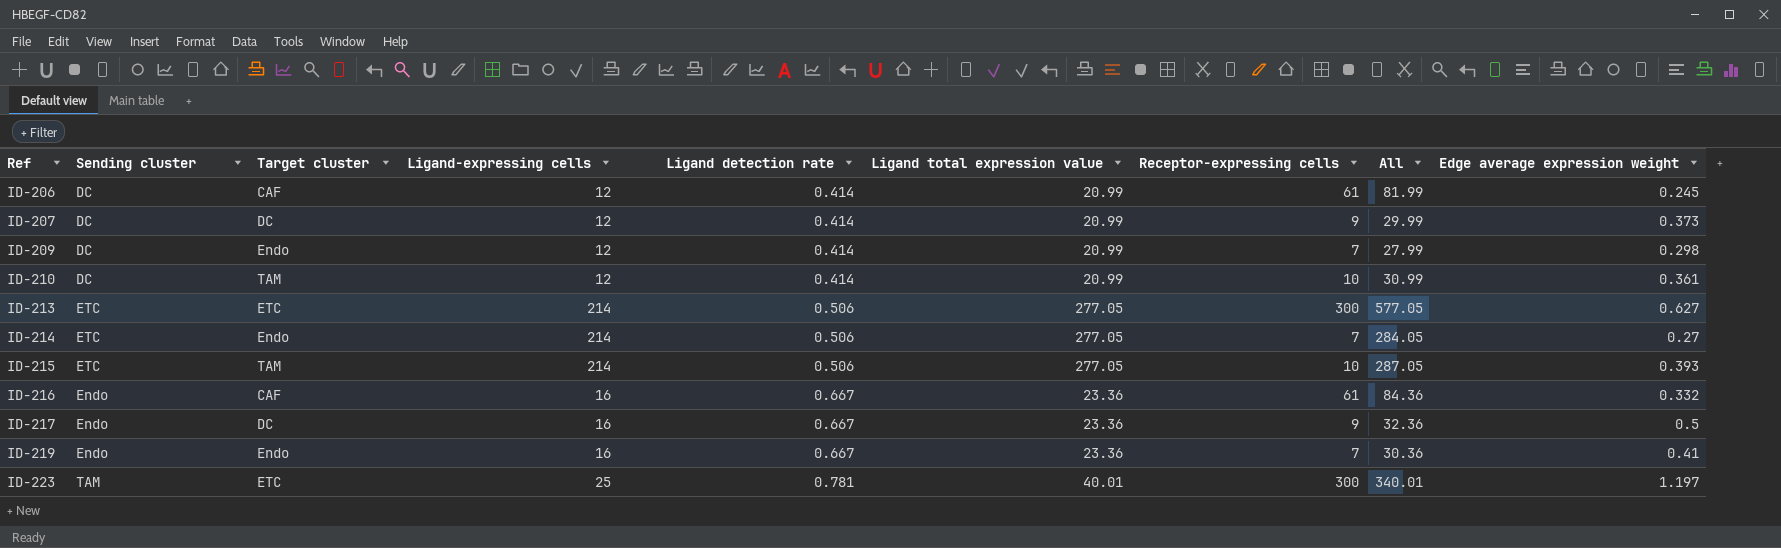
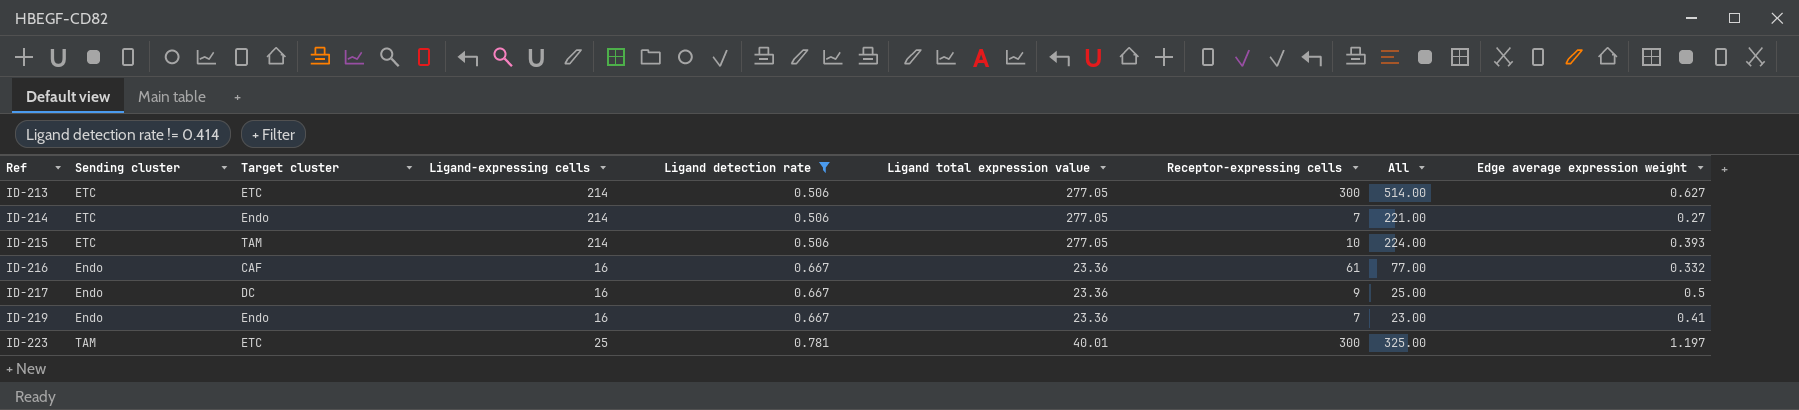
filter: none -> Ligand detection rate != 0.414
column All | formula: [Ligand total expression value] + [Receptor-expressing cells] -> [Ligand-expressing cells] + [Receptor-expressing cells]

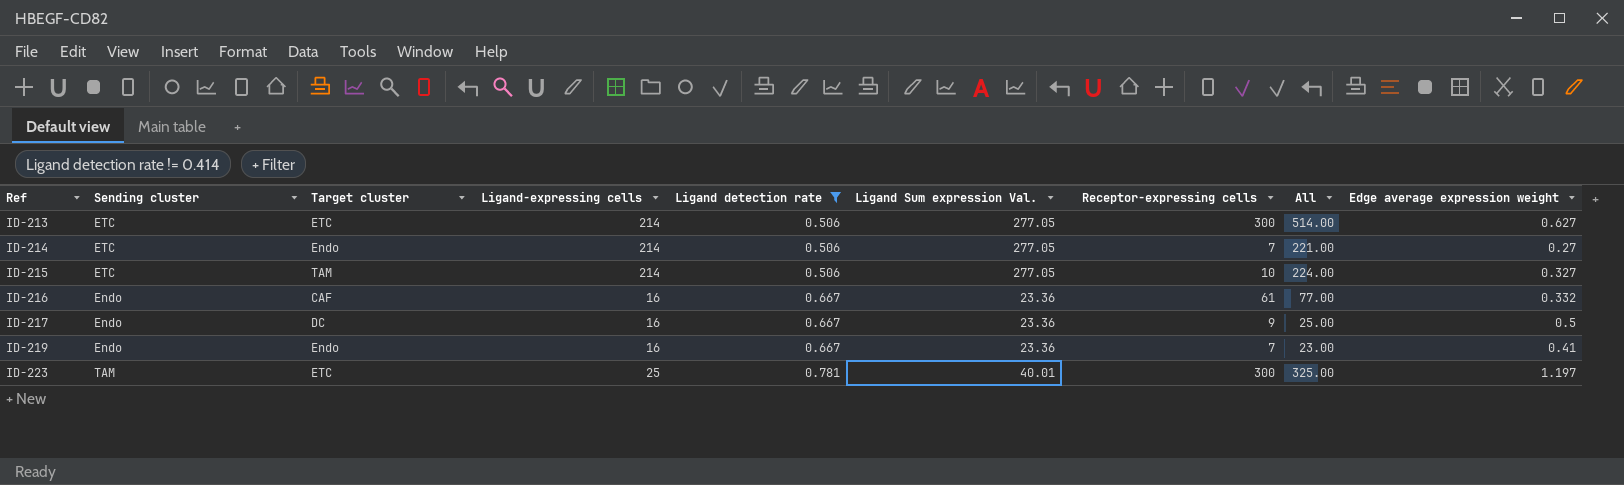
column name: Ligand total expression value -> Ligand Sum expression Val.
ID-215 | Edge average expression weight: 0.393 -> 0.327

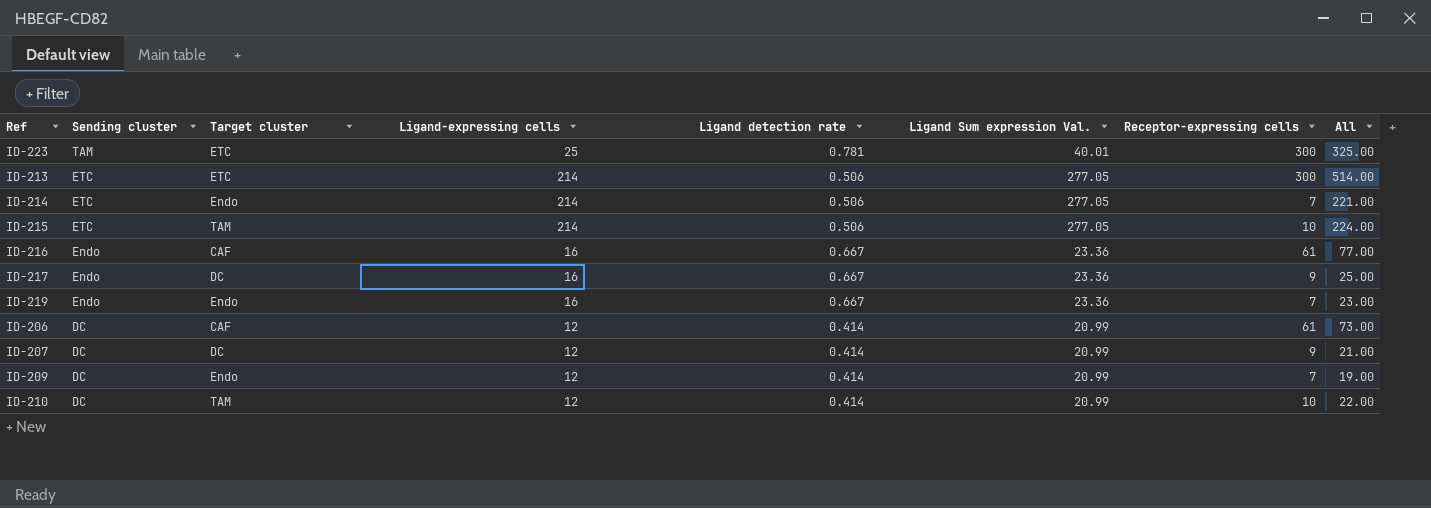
filter: Ligand detection rate != 0.414 -> none
row order: Ref ascending -> Sending cluster descending
column Edge average expression weight | position: 9 -> none

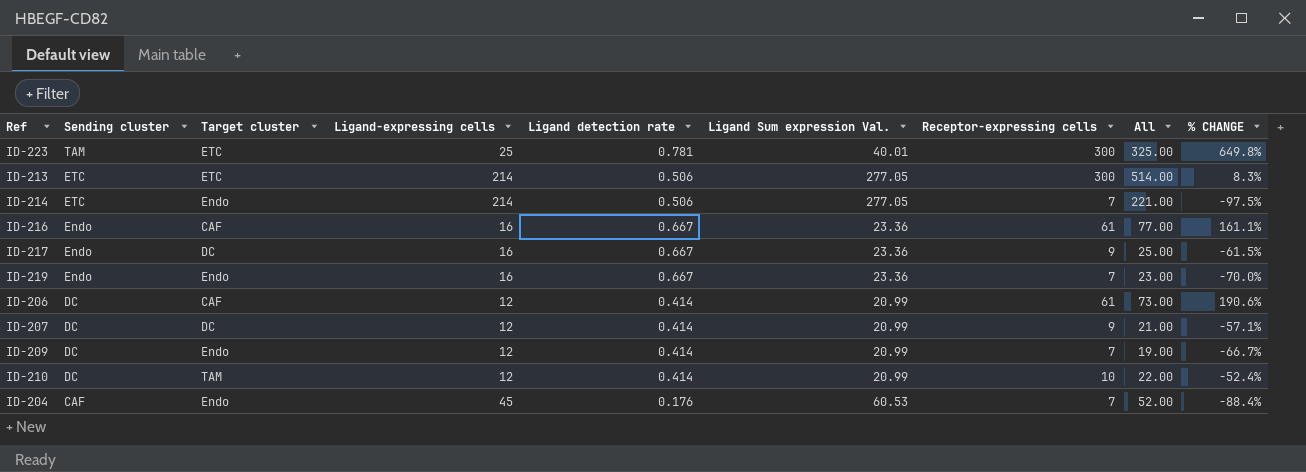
column % CHANGE | formula: none -> ([Receptor-expressing cells] - [Ligand Sum expression Val.]) / [Ligand Sum expression Val.]
row ID-215: ETC | TAM | 214 | 0.506 | 277.05 | 10 | 224.00 -> none
row ID-204: none -> CAF | Endo | 45 | 0.176 | 60.53 | 7 | 52.00 | -88.4%

